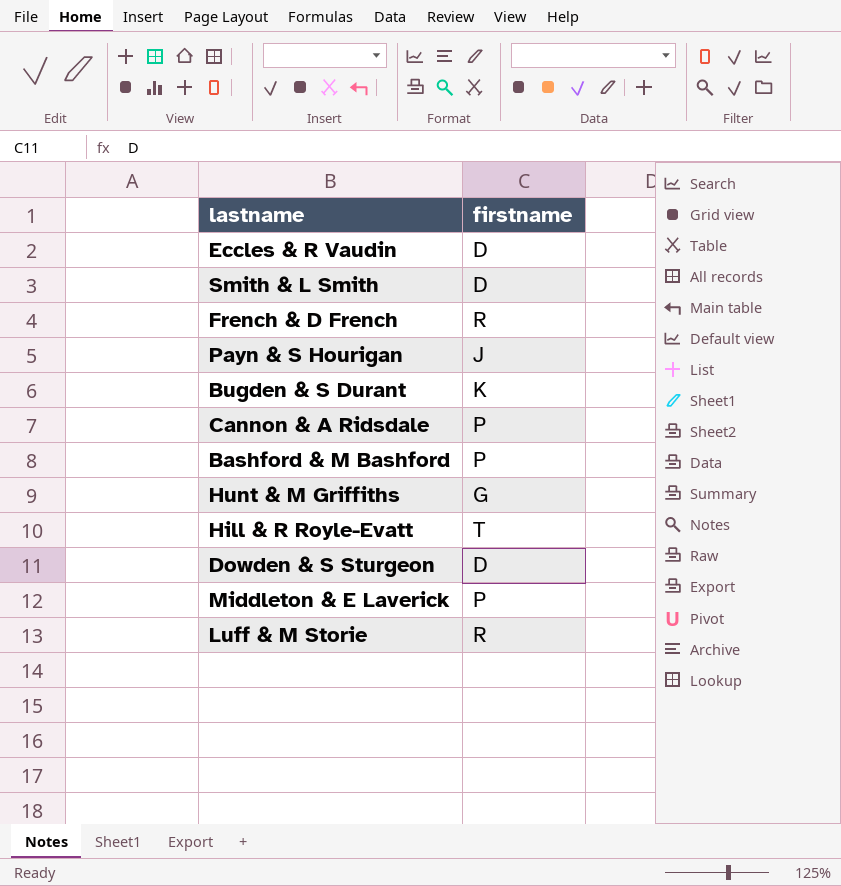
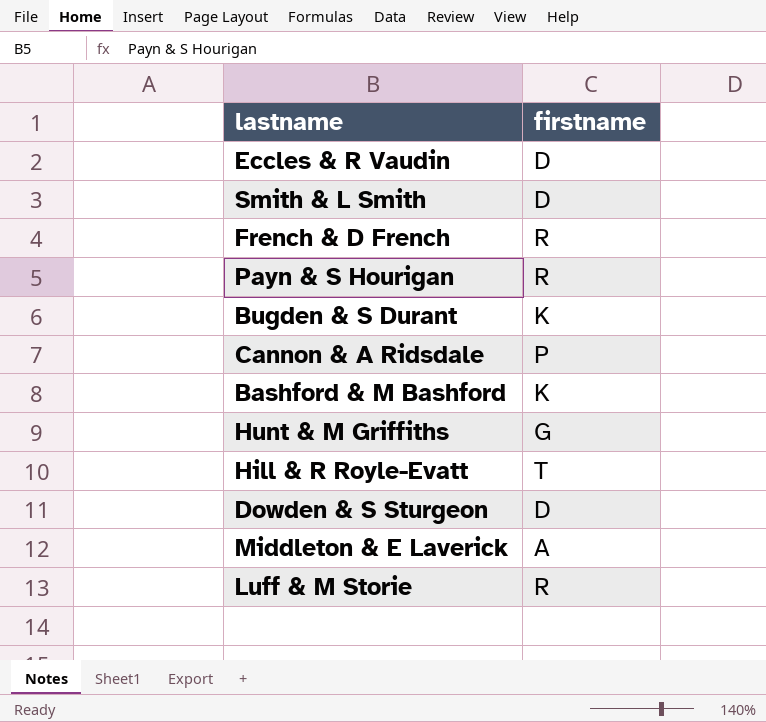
Payn & S Hourigan | firstname: J -> R
Bashford & M Bashford | firstname: P -> K
Middleton & E Laverick | firstname: P -> A

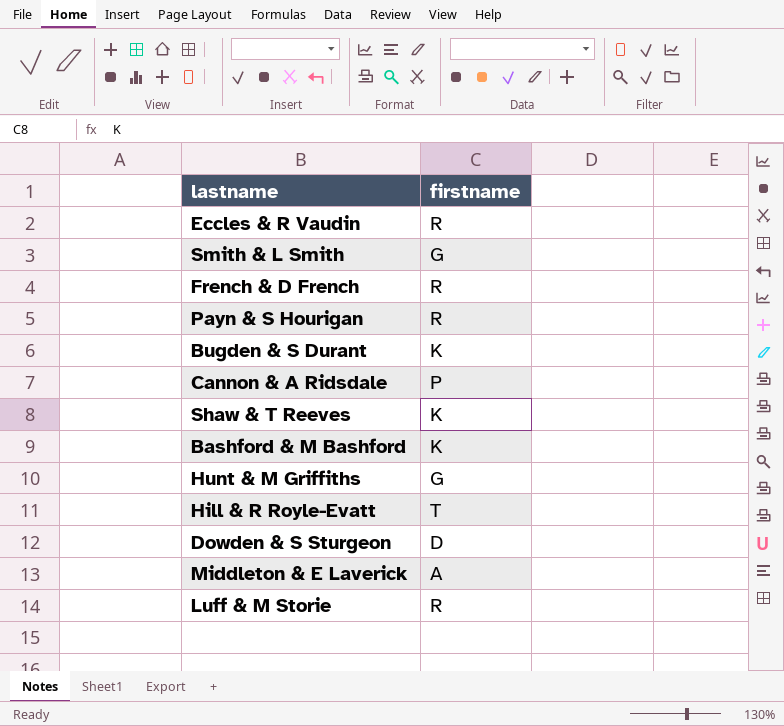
Eccles & R Vaudin | firstname: D -> R
Smith & L Smith | firstname: D -> G
row Shaw & T Reeves: none -> K

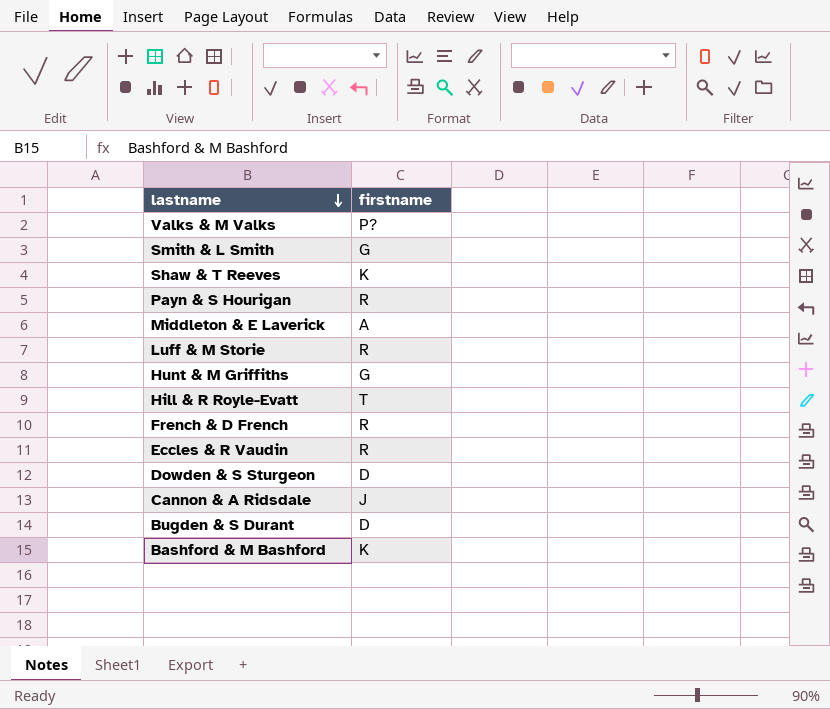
row order: none -> lastname descending
row Valks & M Valks: none -> P?
Cannon & A Ridsdale | firstname: P -> J
Bugden & S Durant | firstname: K -> D

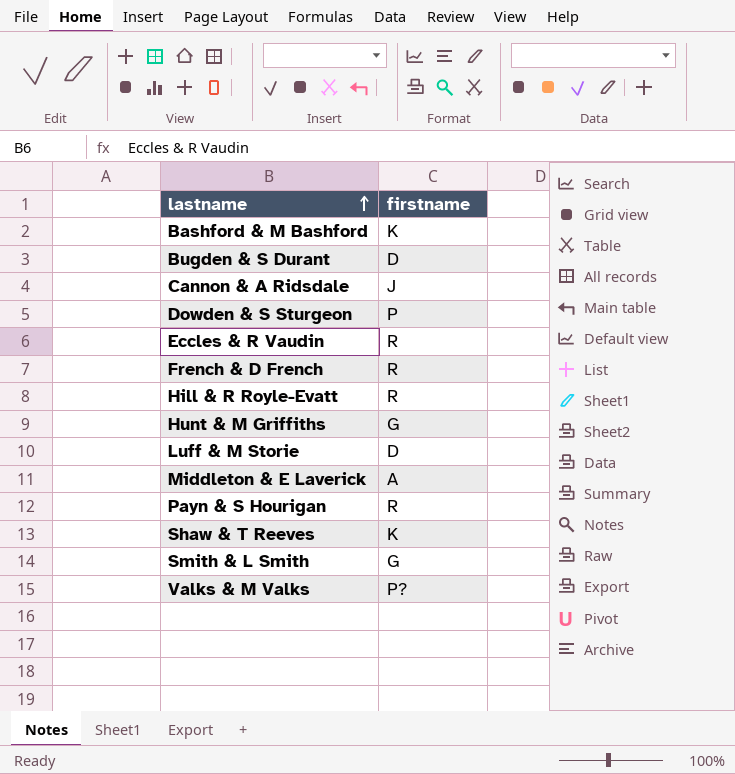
row order: lastname descending -> lastname ascending
Dowden & S Sturgeon | firstname: D -> P
Hill & R Royle-Evatt | firstname: T -> R
Luff & M Storie | firstname: R -> D

